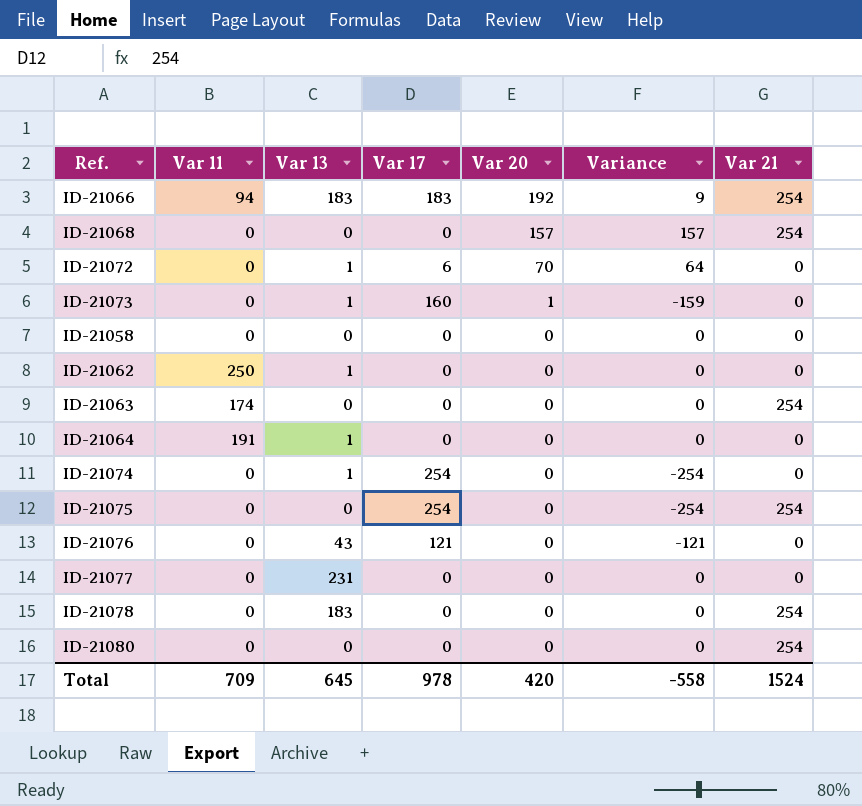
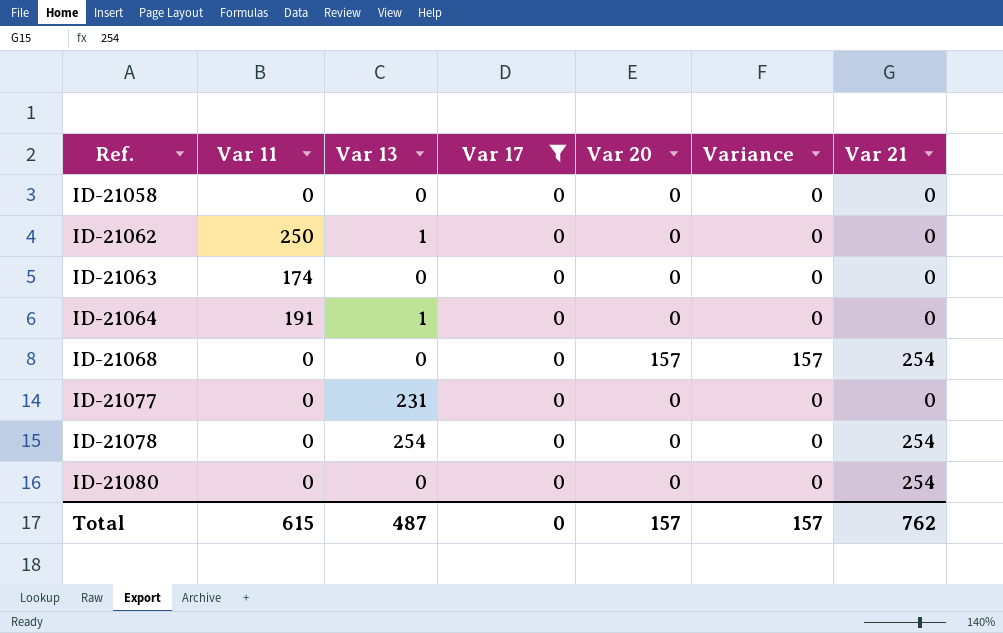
filter: none -> Var 17 = 0
row order: Var 20 descending -> Ref. ascending
ID-21063 | Var 21: 254 -> 0
ID-21078 | Var 13: 183 -> 254
Total | Var 11: 709 -> 615
Total | Var 13: 645 -> 487
Total | Var 17: 978 -> 0
Total | Var 20: 420 -> 157
Total | Variance: -558 -> 157
Total | Var 21: 1524 -> 762

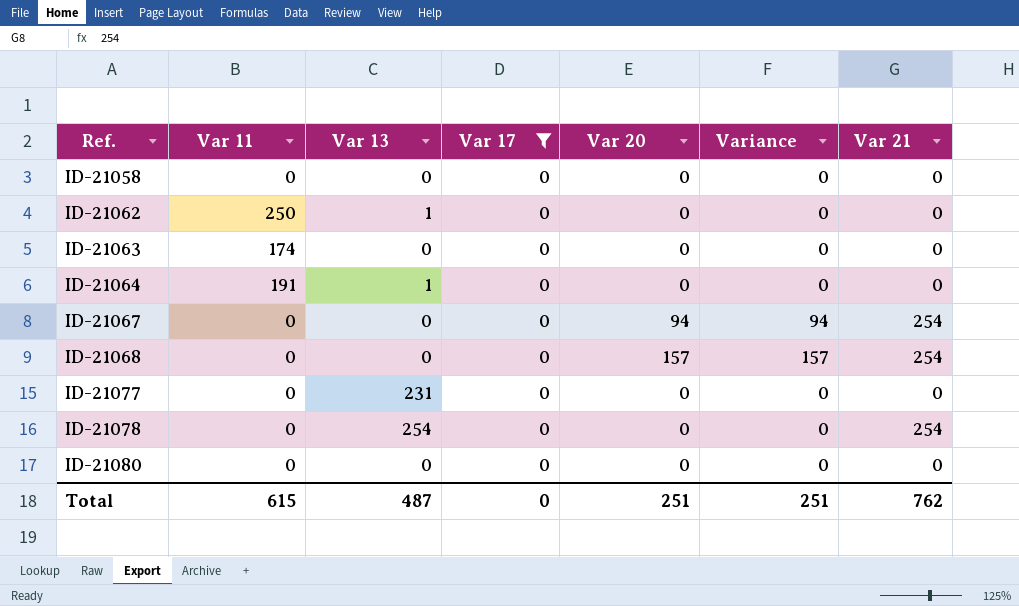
row ID-21067: none -> 0 | 0 | 0 | 94 | 94 | 254
ID-21080 | Var 21: 254 -> 0
Total | Var 20: 157 -> 251
Total | Variance: 157 -> 251

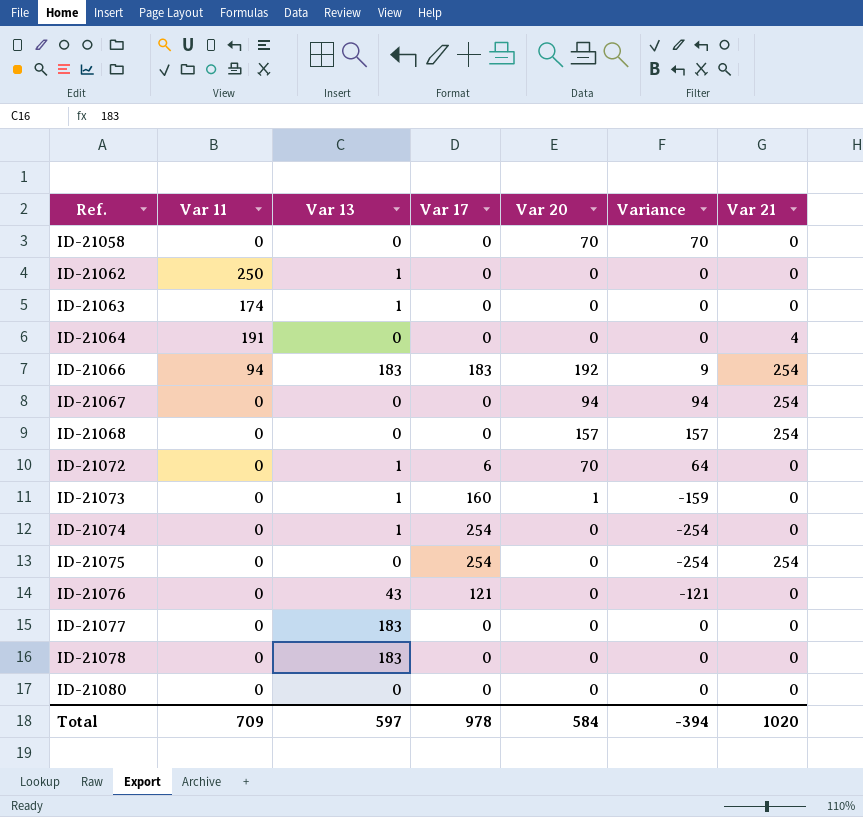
filter: Var 17 = 0 -> none
ID-21058 | Var 20: 0 -> 70
ID-21058 | Variance: 0 -> 70
ID-21063 | Var 13: 0 -> 1
ID-21064 | Var 13: 1 -> 0
ID-21064 | Var 21: 0 -> 4
ID-21077 | Var 13: 231 -> 183
ID-21078 | Var 13: 254 -> 183
ID-21078 | Var 21: 254 -> 0
Total | Var 11: 615 -> 709
Total | Var 13: 487 -> 597
Total | Var 17: 0 -> 978
Total | Var 20: 251 -> 584
Total | Variance: 251 -> -394
Total | Var 21: 762 -> 1020

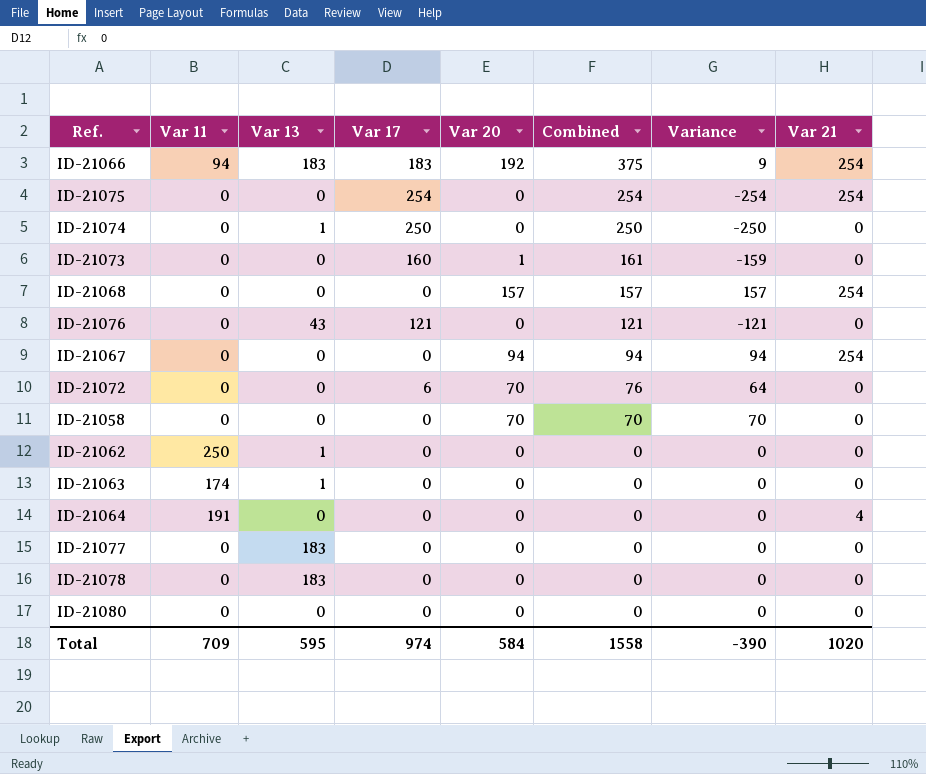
row order: Ref. ascending -> Combined descending
column Combined | formula: none -> [Var 17] + [Var 20]
ID-21074 | Var 17: 254 -> 250
ID-21074 | Variance: -254 -> -250
ID-21073 | Var 13: 1 -> 0
ID-21072 | Var 13: 1 -> 0
Total | Var 13: 597 -> 595
Total | Var 17: 978 -> 974
Total | Variance: -394 -> -390

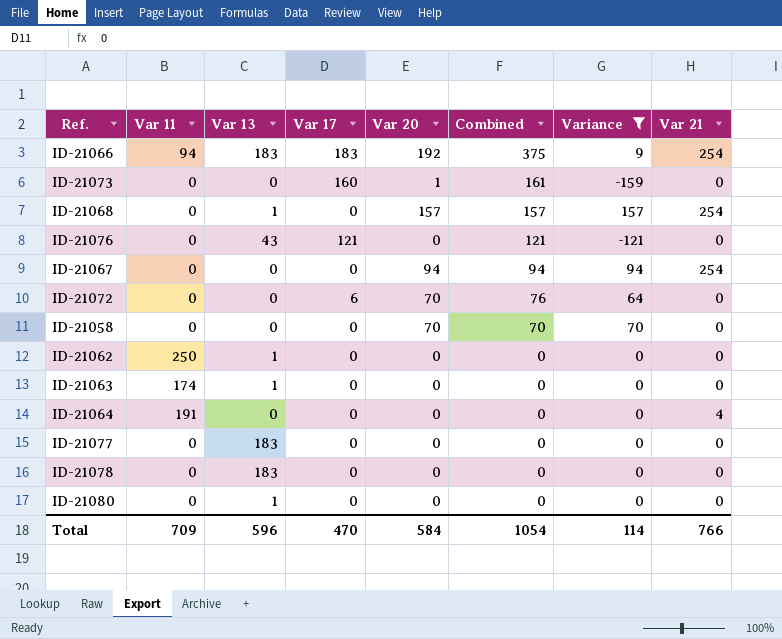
filter: none -> Variance >= -159
ID-21068 | Var 13: 0 -> 1
ID-21080 | Var 13: 0 -> 1
Total | Var 13: 595 -> 596
Total | Var 17: 974 -> 470
Total | Combined: 1558 -> 1054
Total | Variance: -390 -> 114
Total | Var 21: 1020 -> 766

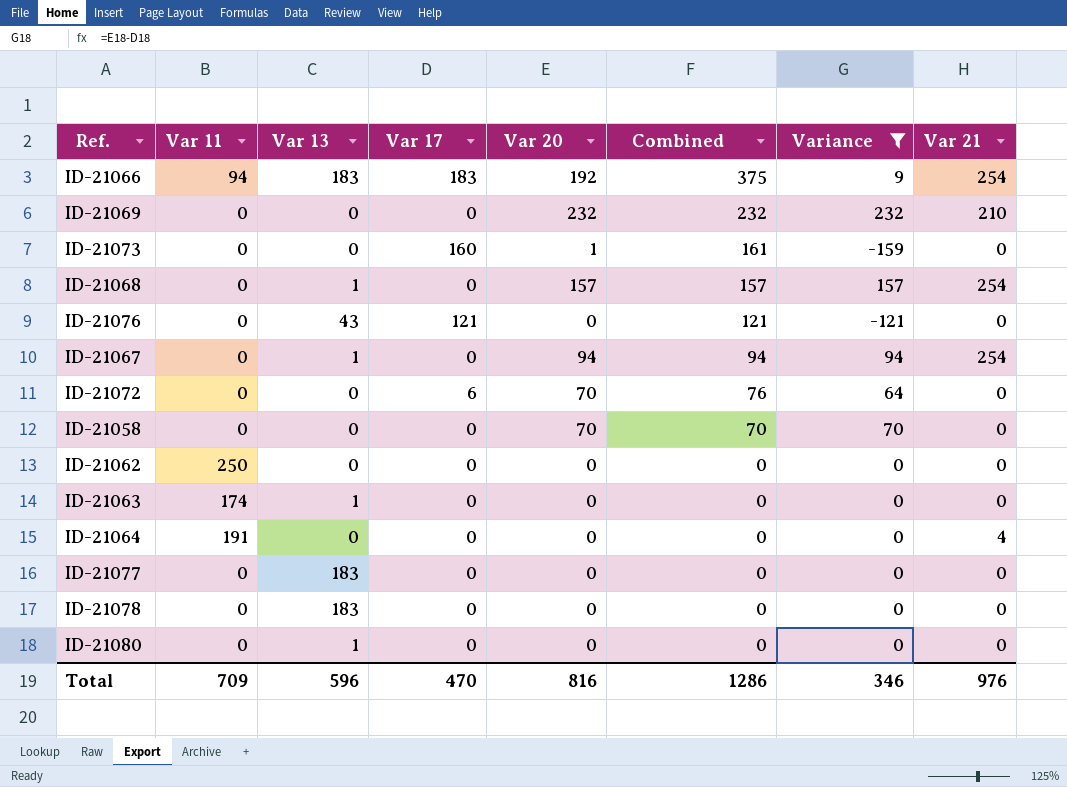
row ID-21069: none -> 0 | 0 | 0 | 232 | 232 | 232 | 210
ID-21067 | Var 13: 0 -> 1
ID-21062 | Var 13: 1 -> 0
Total | Var 20: 584 -> 816
Total | Combined: 1054 -> 1286
Total | Variance: 114 -> 346
Total | Var 21: 766 -> 976

